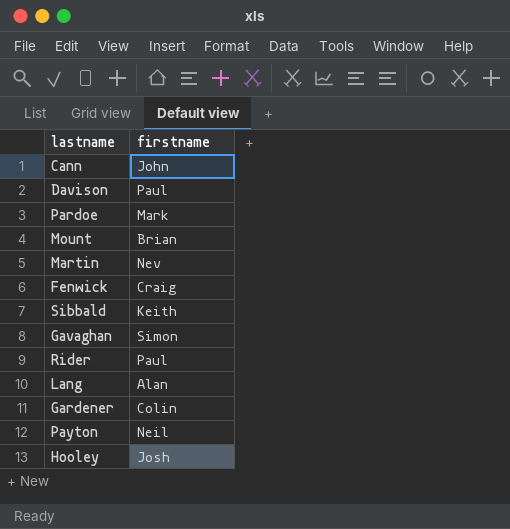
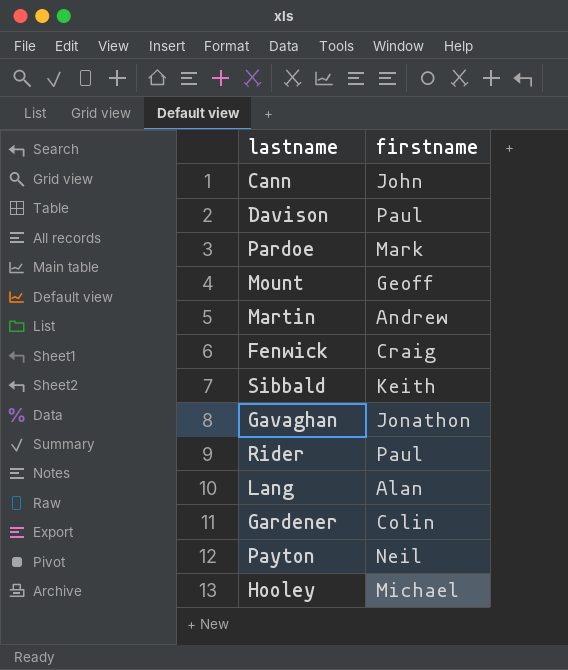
Mount | firstname: Brian -> Geoff
Martin | firstname: Nev -> Andrew
Gavaghan | firstname: Simon -> Jonathon
Hooley | firstname: Josh -> Michael

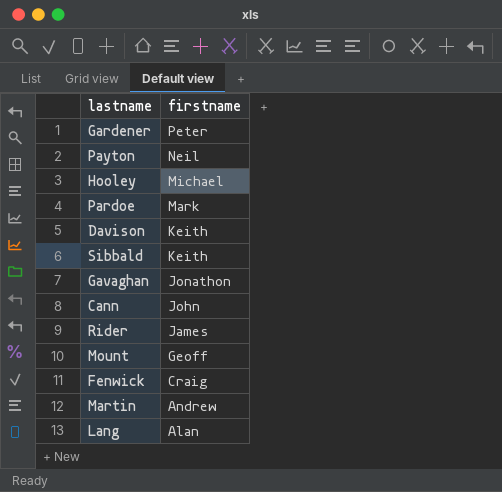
row order: none -> firstname descending
Gardener | firstname: Colin -> Peter
Davison | firstname: Paul -> Keith
Rider | firstname: Paul -> James

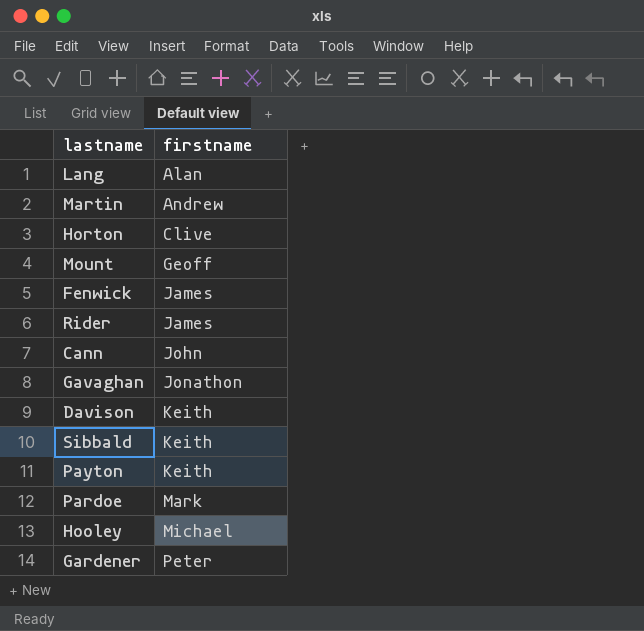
row order: firstname descending -> firstname ascending
row Horton: none -> Clive
Fenwick | firstname: Craig -> James
Payton | firstname: Neil -> Keith

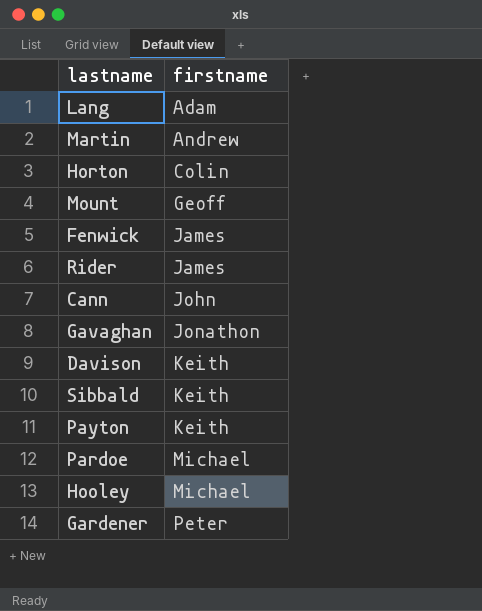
Lang | firstname: Alan -> Adam
Horton | firstname: Clive -> Colin
Pardoe | firstname: Mark -> Michael

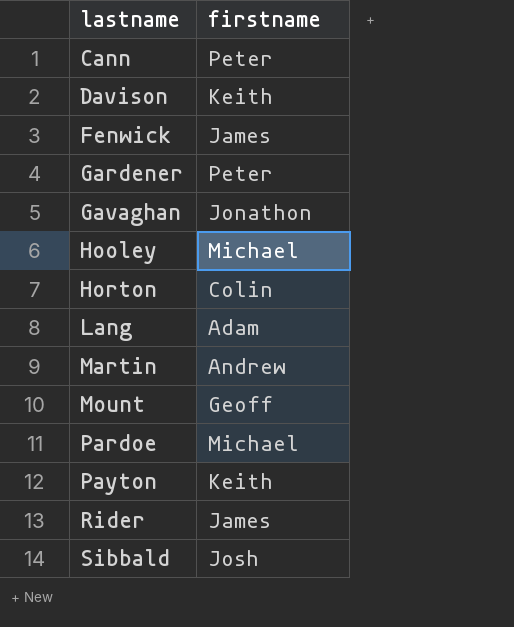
row order: firstname ascending -> lastname ascending
Cann | firstname: John -> Peter
Sibbald | firstname: Keith -> Josh

